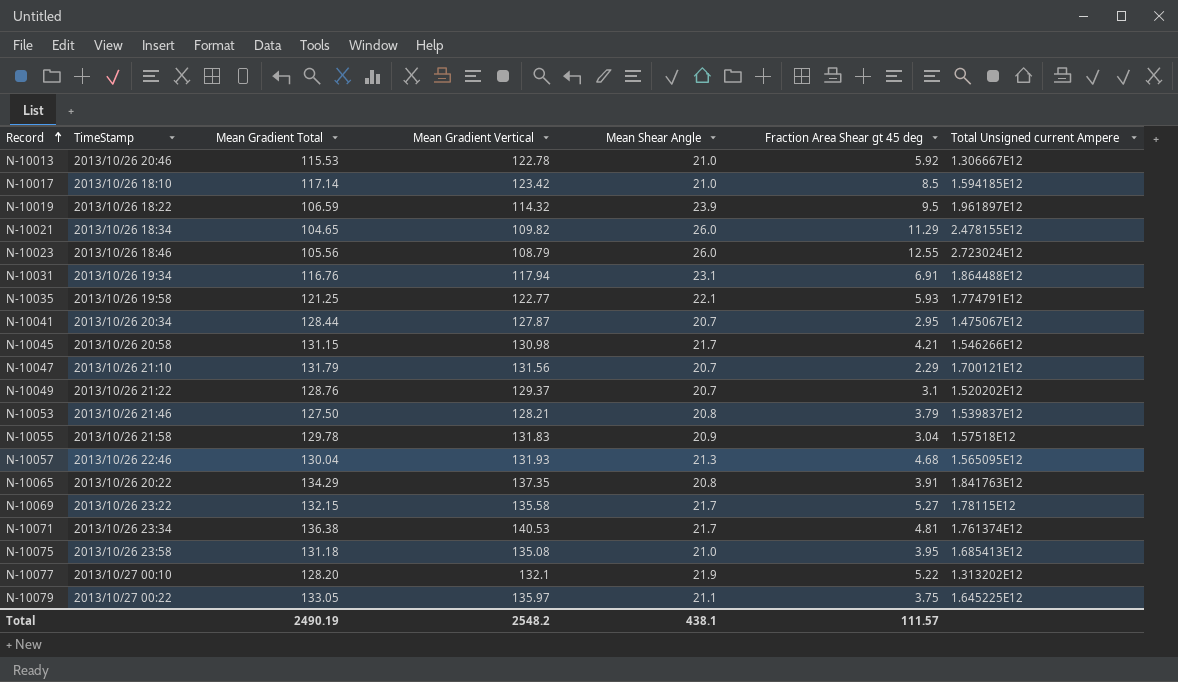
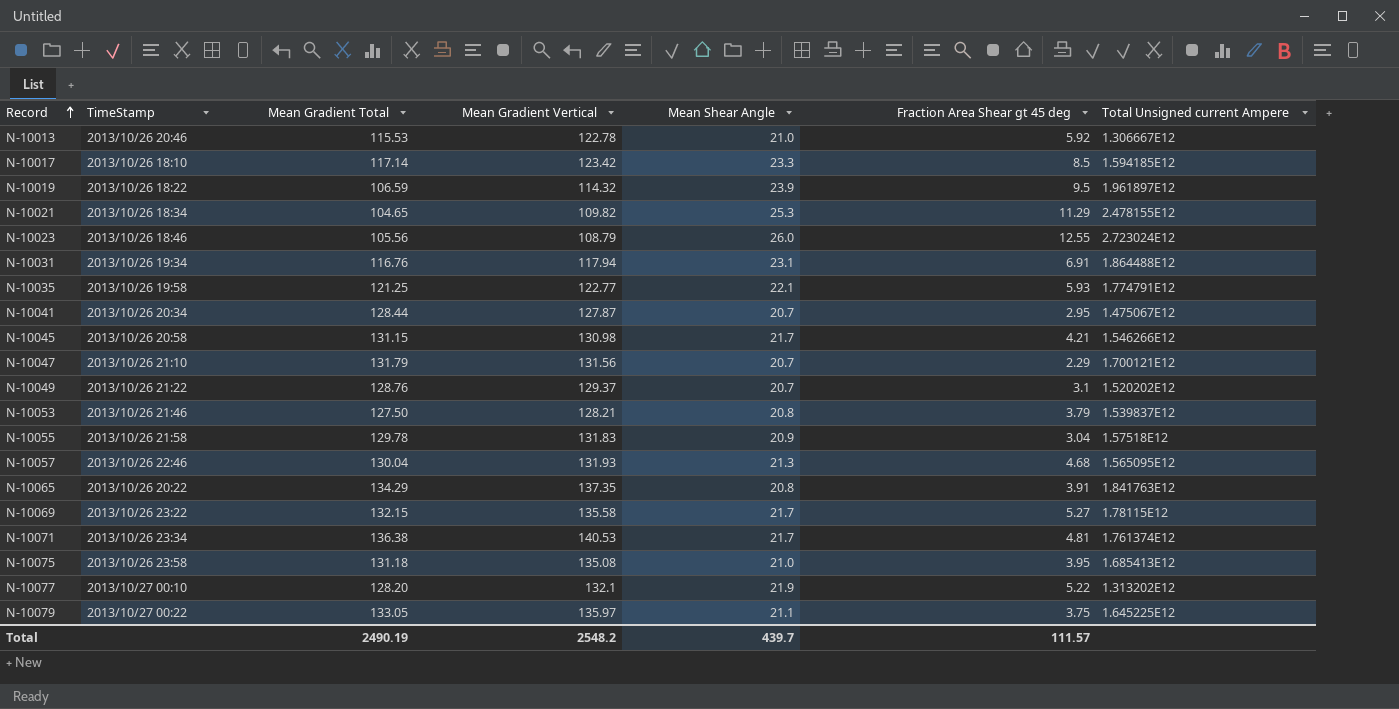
N-10017 | Mean Shear Angle: 21.0 -> 23.3
N-10021 | Mean Shear Angle: 26.0 -> 25.3
Total | Mean Shear Angle: 438.1 -> 439.7

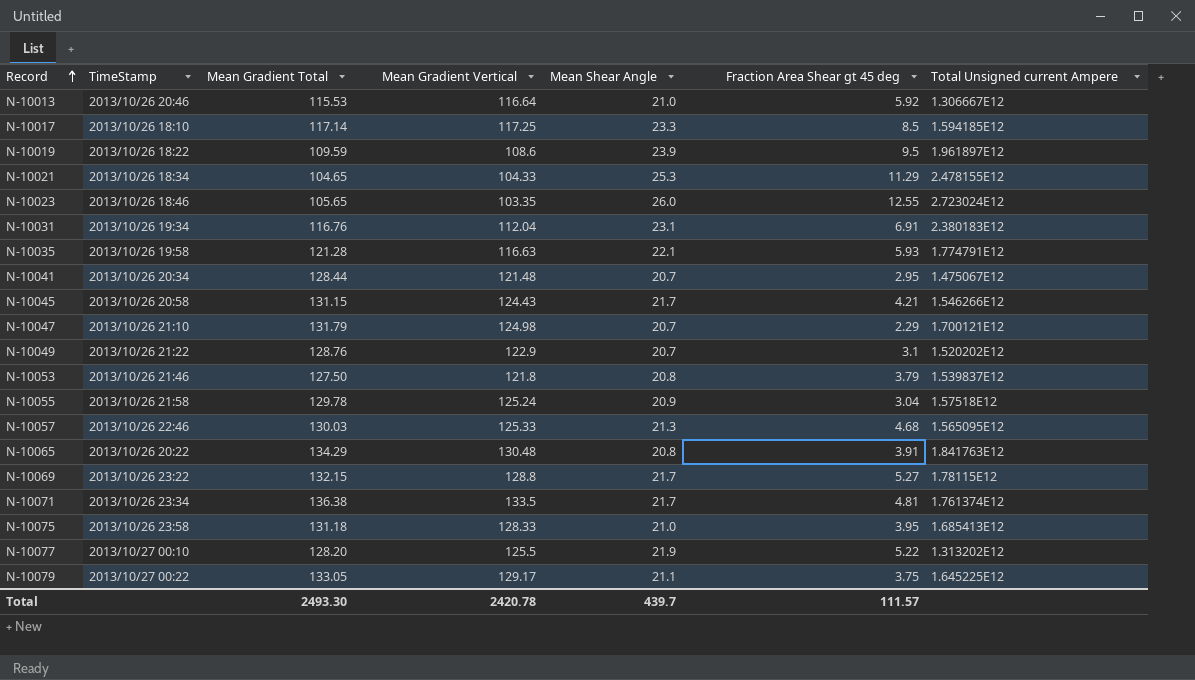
N-10013 | Mean Gradient Vertical: 122.78 -> 116.64
N-10017 | Mean Gradient Vertical: 123.42 -> 117.25
N-10019 | Mean Gradient Total: 106.59 -> 109.59
N-10019 | Mean Gradient Vertical: 114.32 -> 108.6
N-10021 | Mean Gradient Vertical: 109.82 -> 104.33
N-10023 | Mean Gradient Total: 105.56 -> 105.65
N-10023 | Mean Gradient Vertical: 108.79 -> 103.35
N-10031 | Mean Gradient Vertical: 117.94 -> 112.04
N-10031 | Total Unsigned current Ampere: 1.864488E12 -> 2.380183E12
N-10035 | Mean Gradient Total: 121.25 -> 121.28
N-10035 | Mean Gradient Vertical: 122.77 -> 116.63
N-10041 | Mean Gradient Vertical: 127.87 -> 121.48
N-10045 | Mean Gradient Vertical: 130.98 -> 124.43
N-10047 | Mean Gradient Vertical: 131.56 -> 124.98
N-10049 | Mean Gradient Vertical: 129.37 -> 122.9
N-10053 | Mean Gradient Vertical: 128.21 -> 121.8
N-10055 | Mean Gradient Vertical: 131.83 -> 125.24
N-10057 | Mean Gradient Total: 130.04 -> 130.03
N-10057 | Mean Gradient Vertical: 131.93 -> 125.33
N-10065 | Mean Gradient Vertical: 137.35 -> 130.48
N-10069 | Mean Gradient Vertical: 135.58 -> 128.8
N-10071 | Mean Gradient Vertical: 140.53 -> 133.5
N-10075 | Mean Gradient Vertical: 135.08 -> 128.33
N-10077 | Mean Gradient Vertical: 132.1 -> 125.5
N-10079 | Mean Gradient Vertical: 135.97 -> 129.17
Total | Mean Gradient Total: 2490.19 -> 2493.30
Total | Mean Gradient Vertical: 2548.2 -> 2420.78

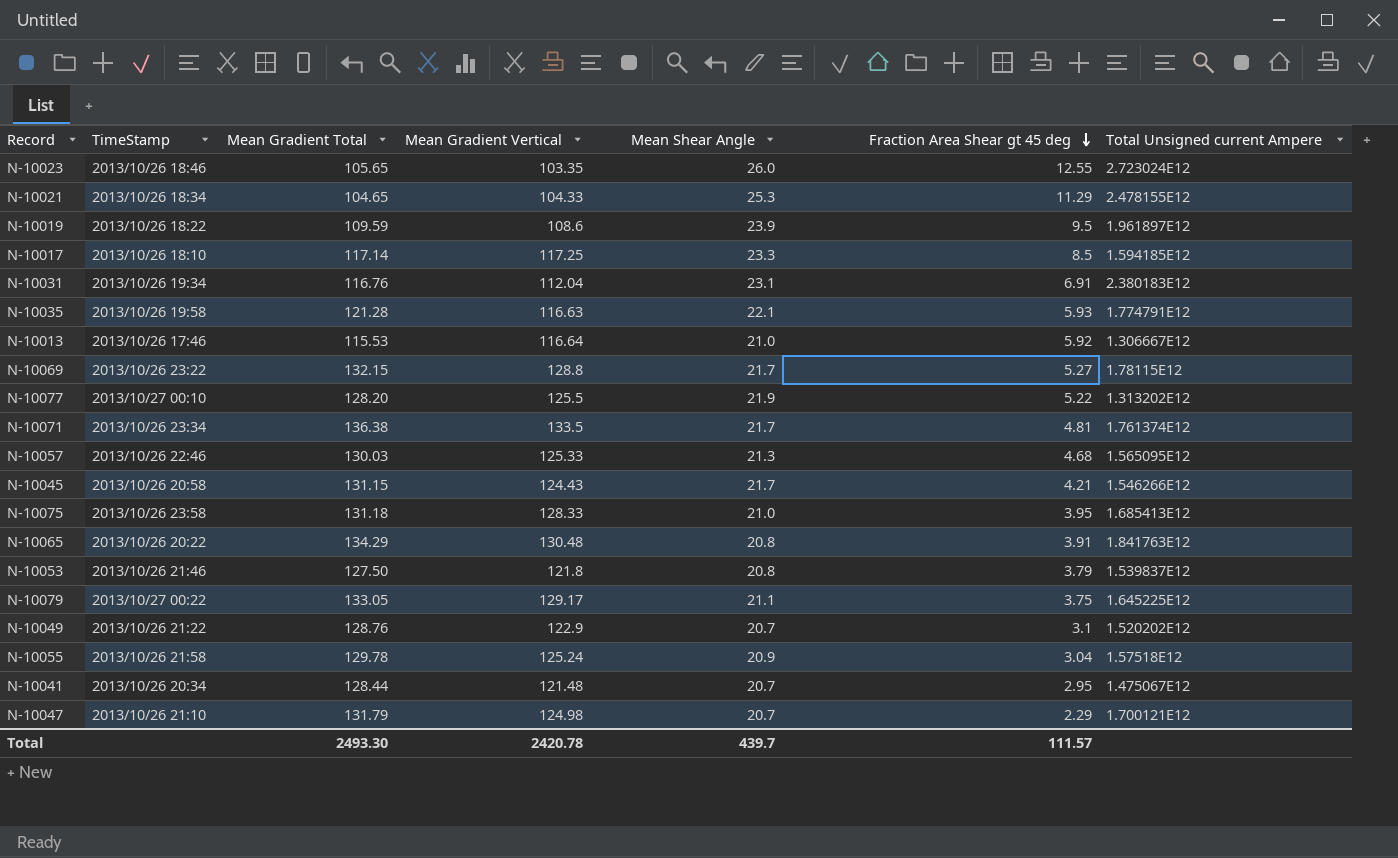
row order: Record ascending -> Fraction Area Shear gt 45 deg descending
N-10013 | TimeStamp: 2013/10/26 20:46 -> 2013/10/26 17:46

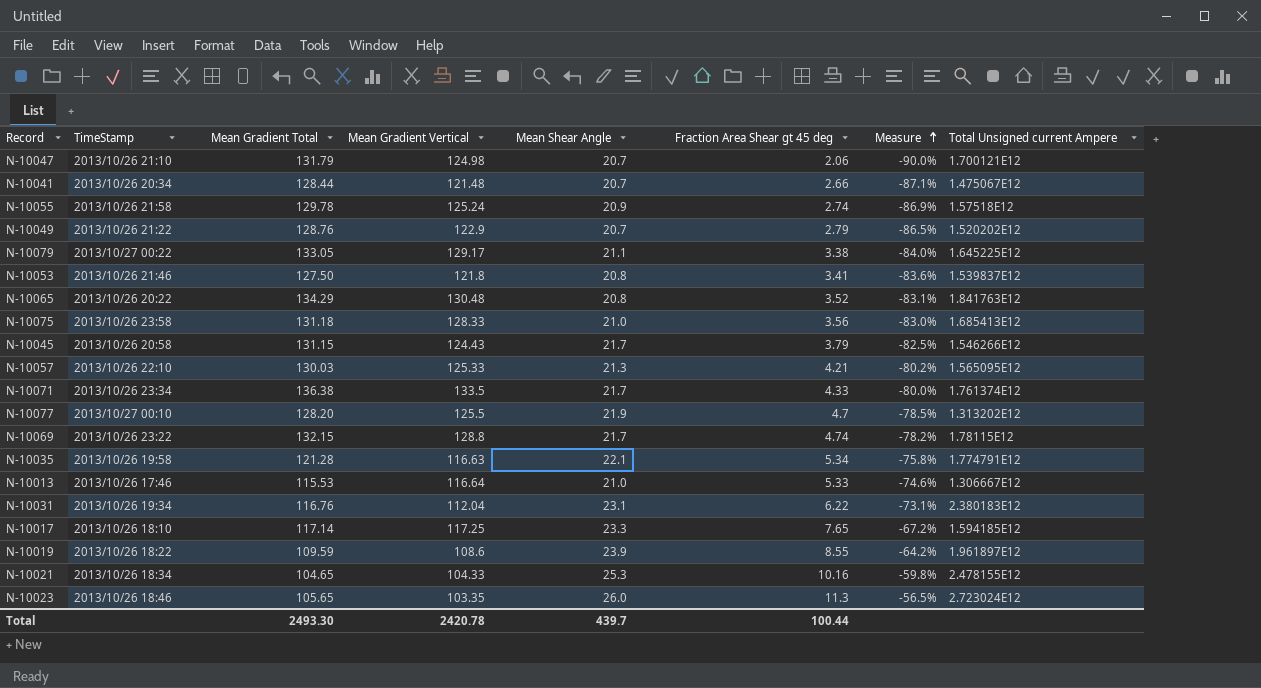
row order: Fraction Area Shear gt 45 deg descending -> Measure ascending
column Measure | formula: none -> ([Fraction Area Shear gt 45 deg] - [Mean Shear Angle]) / [Mean Shear Angle]
N-10047 | Fraction Area Shear gt 45 deg: 2.29 -> 2.06
N-10041 | Fraction Area Shear gt 45 deg: 2.95 -> 2.66
N-10055 | Fraction Area Shear gt 45 deg: 3.04 -> 2.74
N-10049 | Fraction Area Shear gt 45 deg: 3.1 -> 2.79
N-10079 | Fraction Area Shear gt 45 deg: 3.75 -> 3.38
N-10053 | Fraction Area Shear gt 45 deg: 3.79 -> 3.41
N-10065 | Fraction Area Shear gt 45 deg: 3.91 -> 3.52
N-10075 | Fraction Area Shear gt 45 deg: 3.95 -> 3.56
N-10045 | Fraction Area Shear gt 45 deg: 4.21 -> 3.79
N-10057 | TimeStamp: 2013/10/26 22:46 -> 2013/10/26 22:10
N-10057 | Fraction Area Shear gt 45 deg: 4.68 -> 4.21
N-10071 | Fraction Area Shear gt 45 deg: 4.81 -> 4.33
N-10077 | Fraction Area Shear gt 45 deg: 5.22 -> 4.7
N-10069 | Fraction Area Shear gt 45 deg: 5.27 -> 4.74
N-10035 | Fraction Area Shear gt 45 deg: 5.93 -> 5.34
N-10013 | Fraction Area Shear gt 45 deg: 5.92 -> 5.33
N-10031 | Fraction Area Shear gt 45 deg: 6.91 -> 6.22
N-10017 | Fraction Area Shear gt 45 deg: 8.5 -> 7.65
N-10019 | Fraction Area Shear gt 45 deg: 9.5 -> 8.55
N-10021 | Fraction Area Shear gt 45 deg: 11.29 -> 10.16
N-10023 | Fraction Area Shear gt 45 deg: 12.55 -> 11.3
Total | Fraction Area Shear gt 45 deg: 111.57 -> 100.44

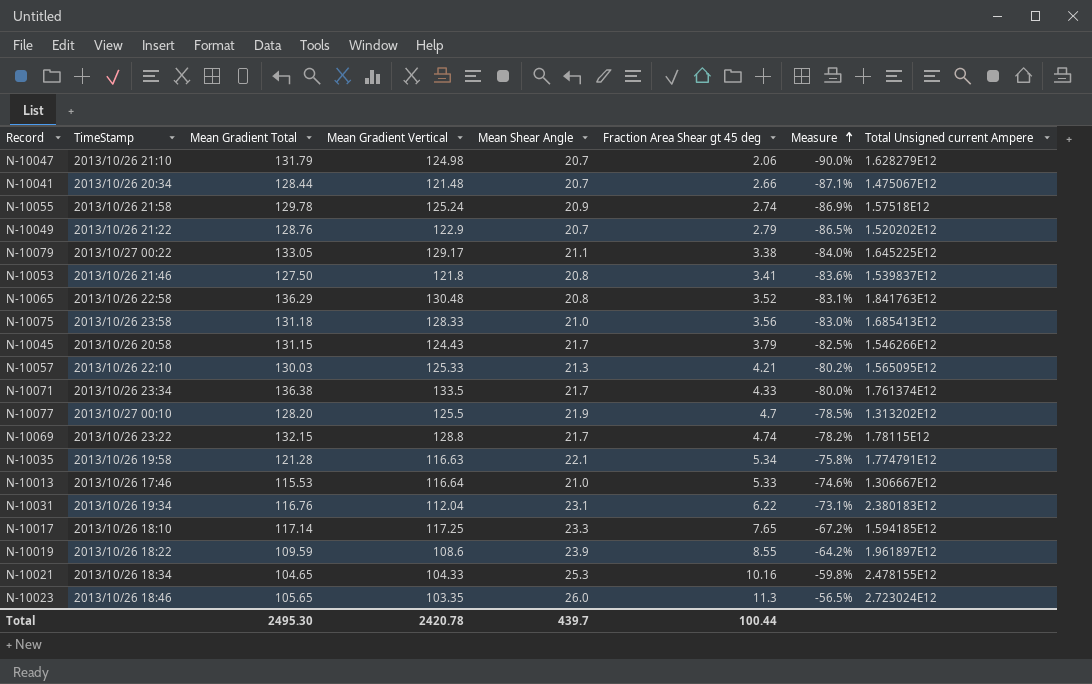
N-10047 | Total Unsigned current Ampere: 1.700121E12 -> 1.628279E12
N-10065 | TimeStamp: 2013/10/26 20:22 -> 2013/10/26 22:58
N-10065 | Mean Gradient Total: 134.29 -> 136.29
Total | Mean Gradient Total: 2493.30 -> 2495.30

